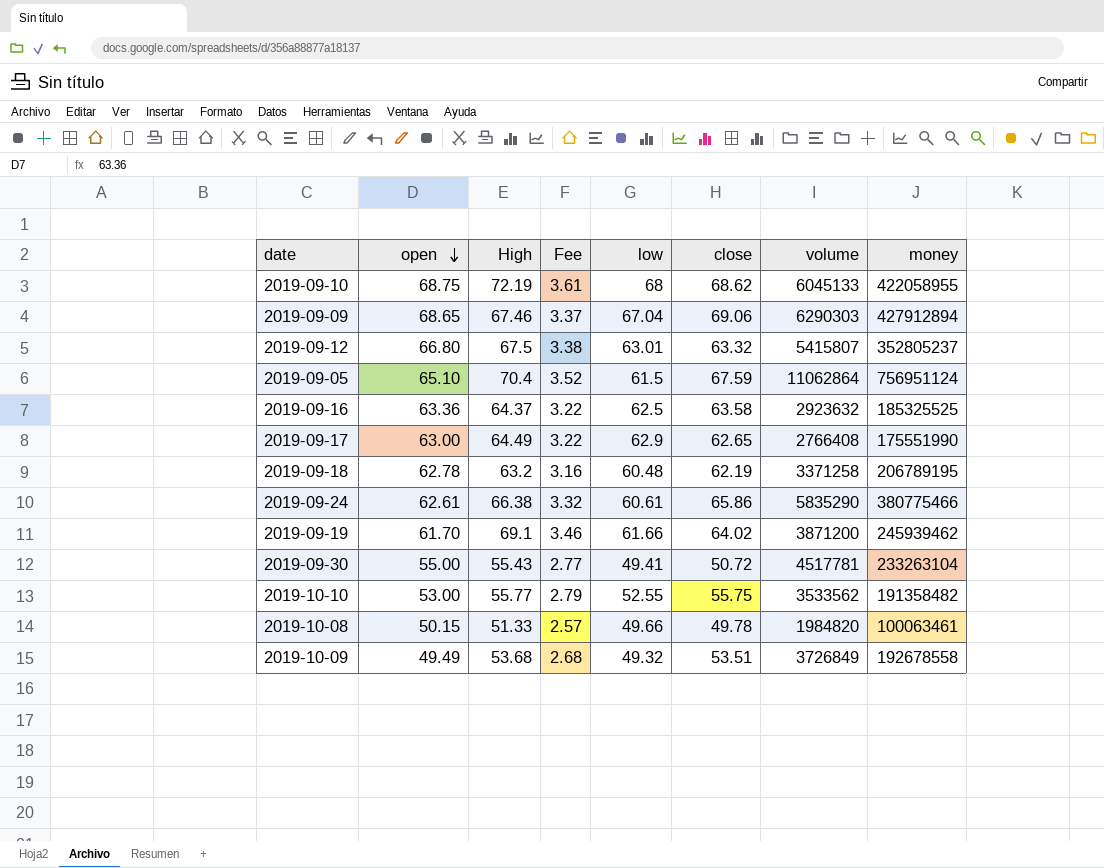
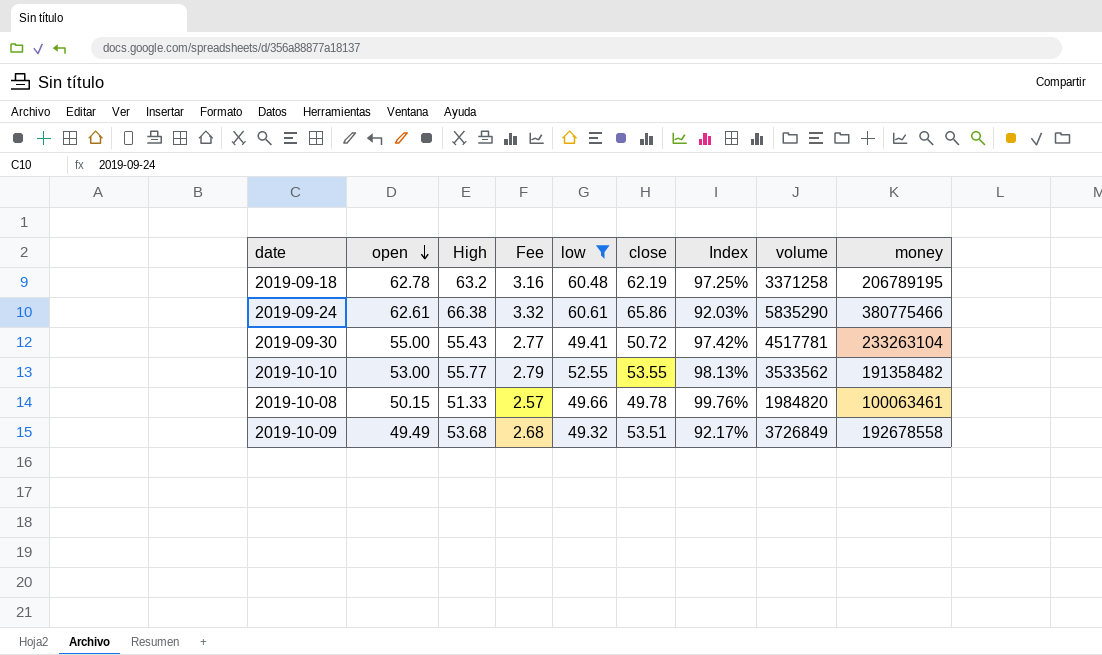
filter: none -> low <= 60.61
column Index | formula: none -> [low] / [close]
2019-10-10 | close: 55.75 -> 53.55

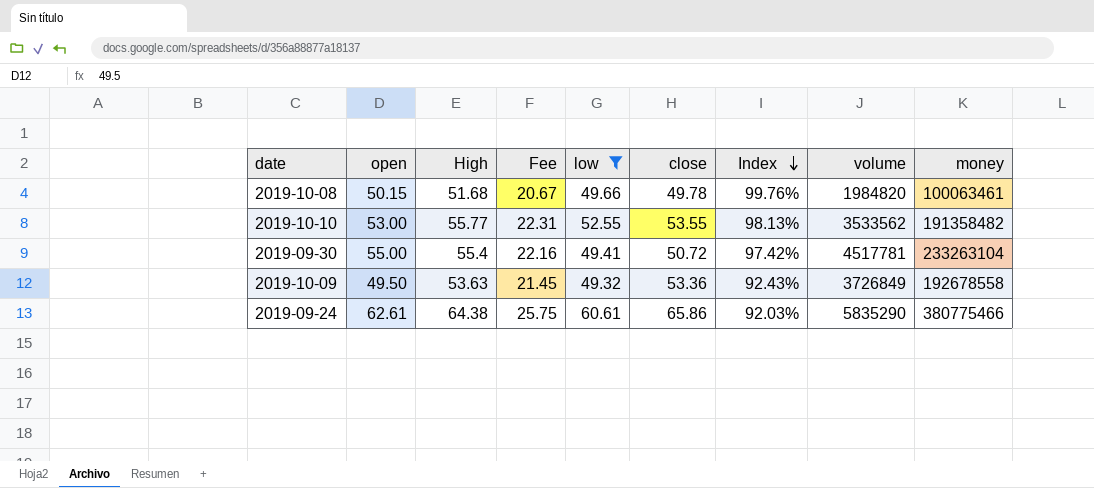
row order: open descending -> Index descending
column Fee | formula: [High] * 0.05 -> [High] * 0.4
row 2019-09-18: 62.78 | 63.2 | 3.16 | 60.48 | 62.19 | 97.25% | 3371258 | 206789195 -> none
2019-10-08 | High: 51.33 -> 51.68
2019-09-30 | High: 55.43 -> 55.4
2019-10-09 | open: 49.49 -> 49.50
2019-10-09 | High: 53.68 -> 53.63
2019-10-09 | close: 53.51 -> 53.36
2019-10-09 | Index: 92.17% -> 92.43%
2019-09-24 | High: 66.38 -> 64.38

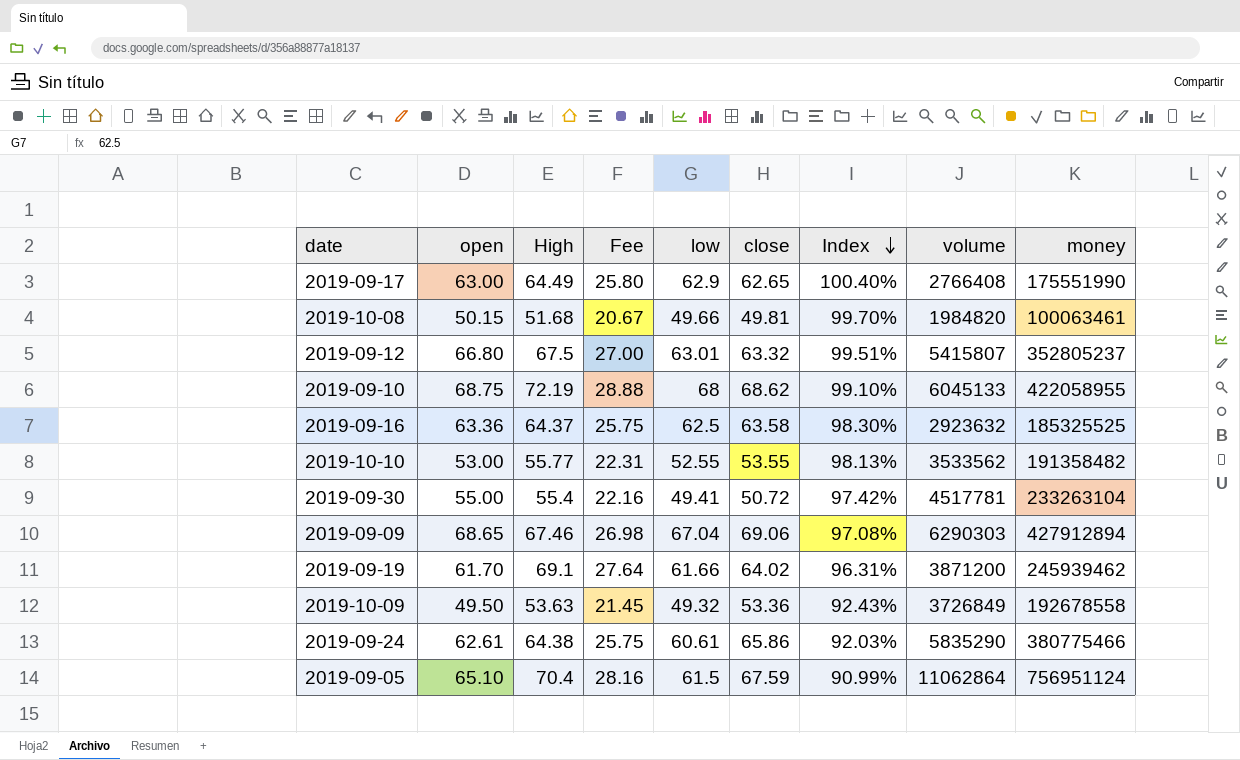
filter: low <= 60.61 -> none
2019-10-08 | close: 49.78 -> 49.81
2019-10-08 | Index: 99.76% -> 99.70%

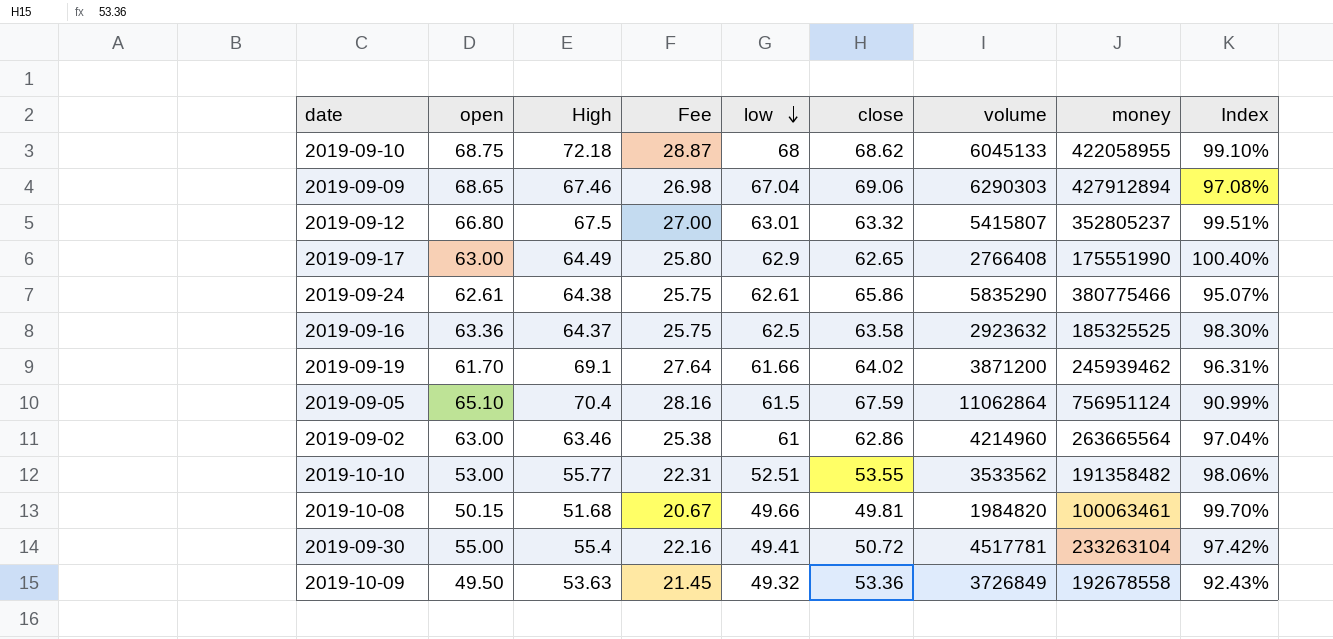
row order: Index descending -> low descending
column Index | position: 7 -> 9
2019-09-10 | High: 72.19 -> 72.18
2019-09-10 | Fee: 28.88 -> 28.87
2019-09-24 | low: 60.61 -> 62.61
2019-09-24 | Index: 92.03% -> 95.07%
row 2019-09-02: none -> 63.00 | 63.46 | 25.38 | 61 | 62.86 | 4214960 | 263665564 | 97.04%
2019-10-10 | low: 52.55 -> 52.51
2019-10-10 | Index: 98.13% -> 98.06%

